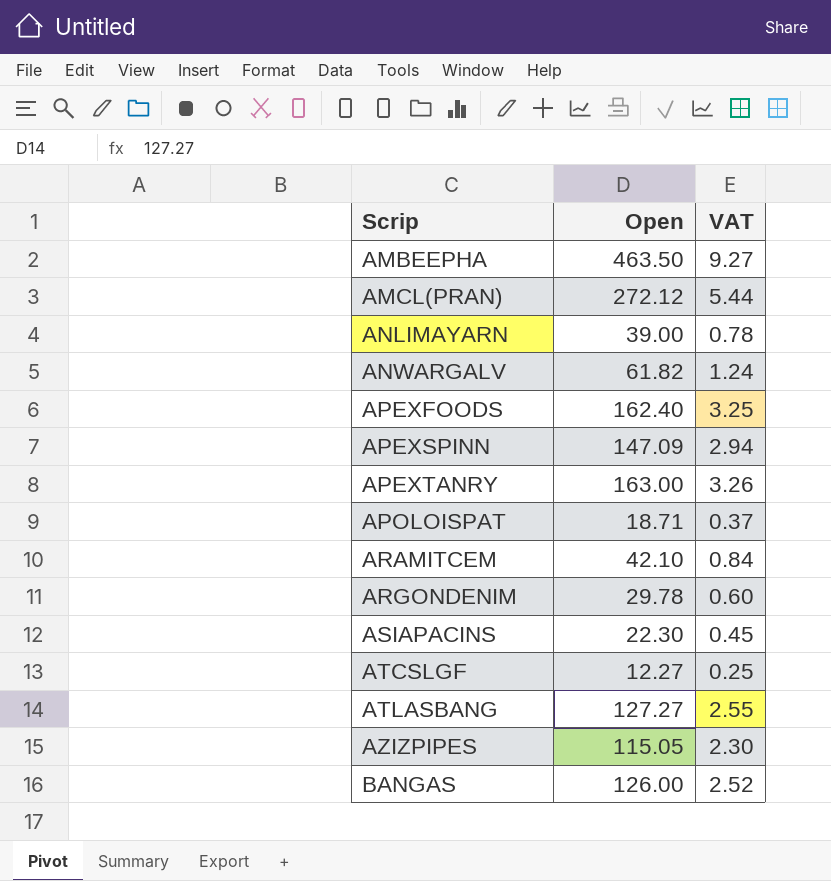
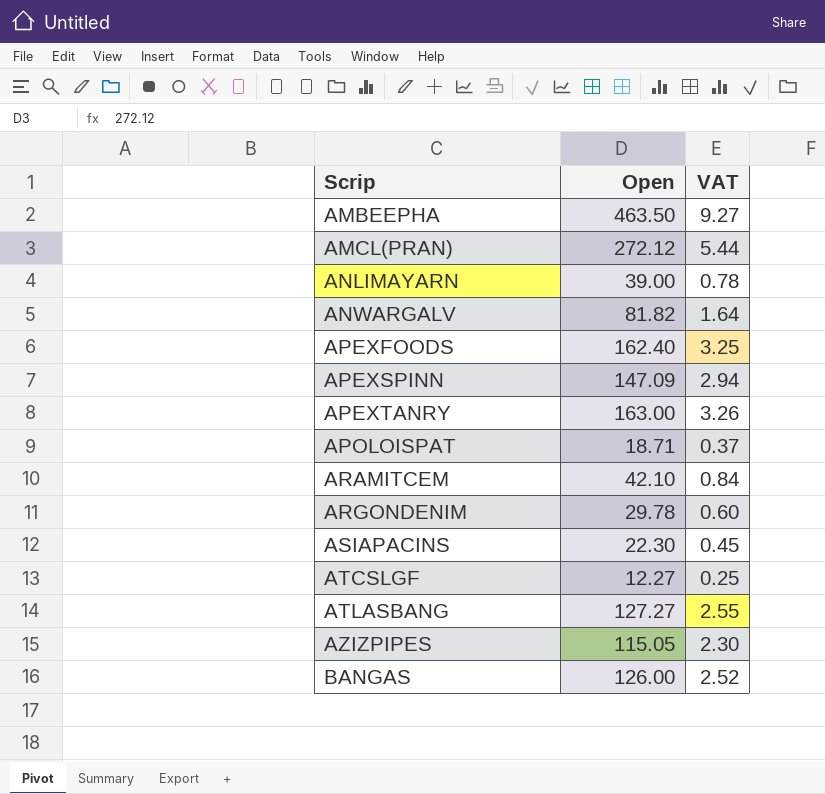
ANWARGALV | Open: 61.82 -> 81.82
ANWARGALV | VAT: 1.24 -> 1.64

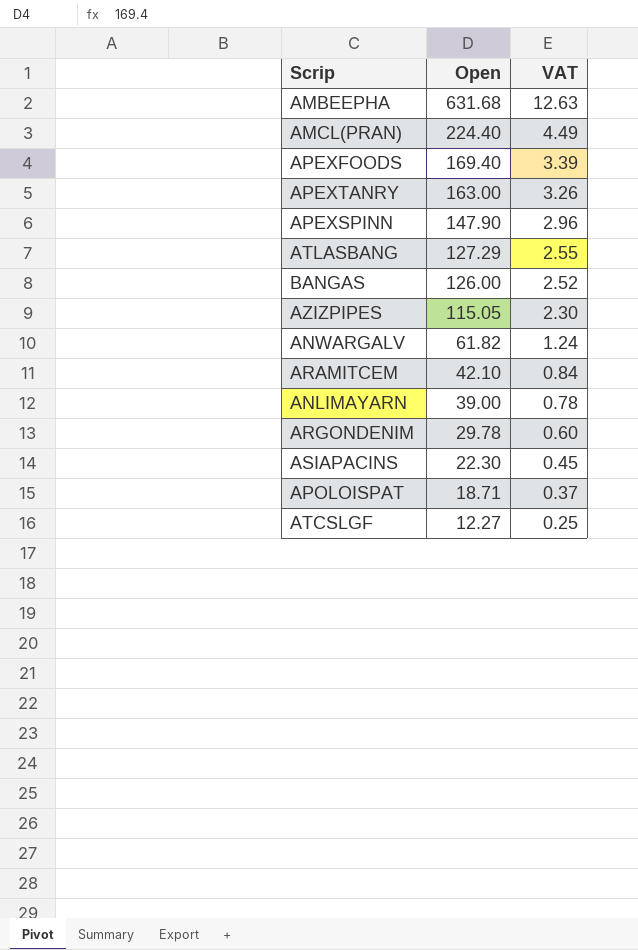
row order: Scrip ascending -> Open descending
AMBEEPHA | Open: 463.50 -> 631.68
AMBEEPHA | VAT: 9.27 -> 12.63
AMCL(PRAN) | Open: 272.12 -> 224.40
AMCL(PRAN) | VAT: 5.44 -> 4.49
APEXFOODS | Open: 162.40 -> 169.40
APEXFOODS | VAT: 3.25 -> 3.39
APEXSPINN | Open: 147.09 -> 147.90
APEXSPINN | VAT: 2.94 -> 2.96
ATLASBANG | Open: 127.27 -> 127.29
ANWARGALV | Open: 81.82 -> 61.82
ANWARGALV | VAT: 1.64 -> 1.24

